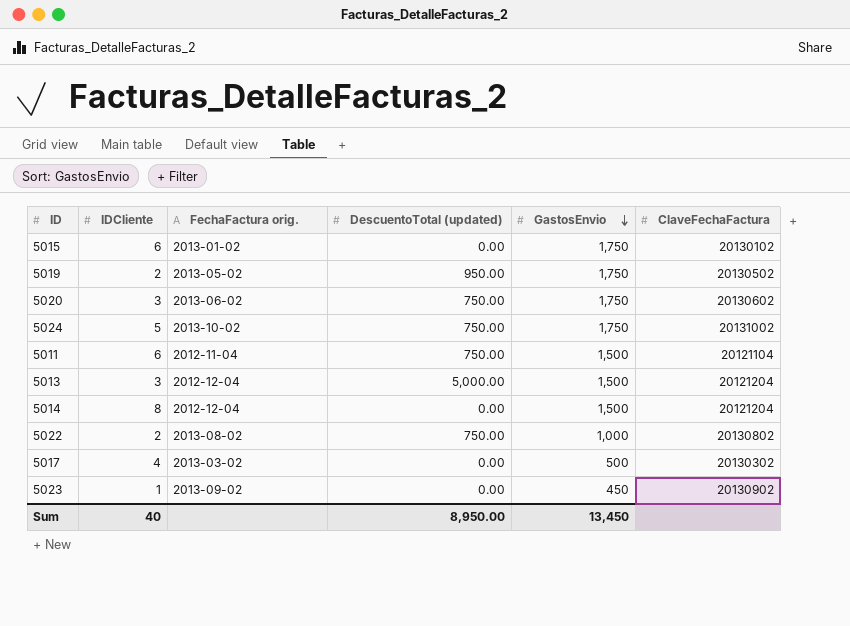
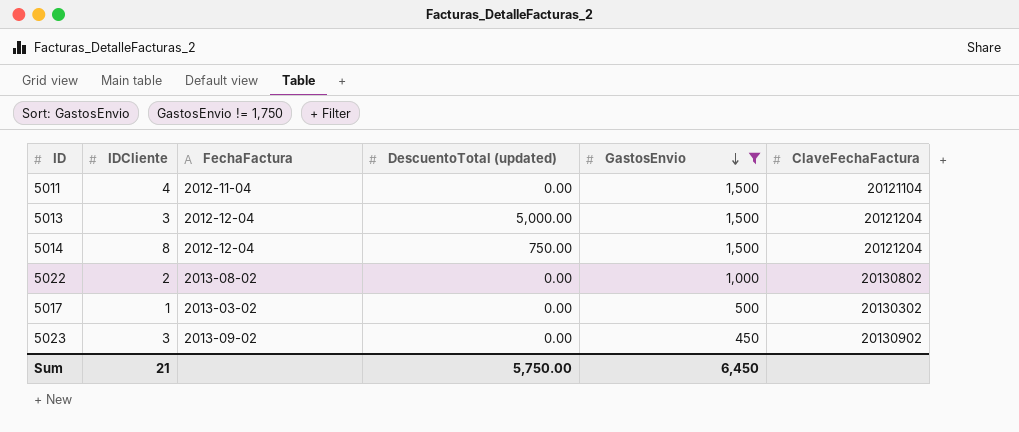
filter: none -> GastosEnvio != 1,750
column name: FechaFactura orig. -> FechaFactura
5011 | IDCliente: 6 -> 4
5011 | DescuentoTotal (updated): 750.00 -> 0.00
5014 | DescuentoTotal (updated): 0.00 -> 750.00
5022 | DescuentoTotal (updated): 750.00 -> 0.00
5017 | IDCliente: 4 -> 1
5023 | IDCliente: 1 -> 3
Sum | IDCliente: 40 -> 21
Sum | DescuentoTotal (updated): 8,950.00 -> 5,750.00
Sum | GastosEnvio: 13,450 -> 6,450

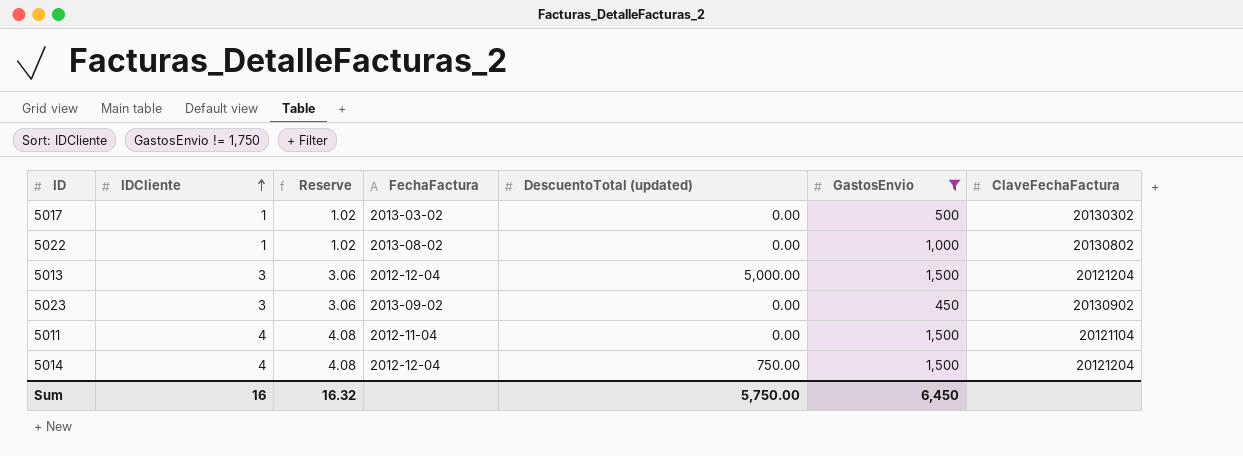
row order: GastosEnvio descending -> IDCliente ascending
column Reserve | formula: none -> [IDCliente] * 1.02
5022 | IDCliente: 2 -> 1
5014 | IDCliente: 8 -> 4
Sum | IDCliente: 21 -> 16

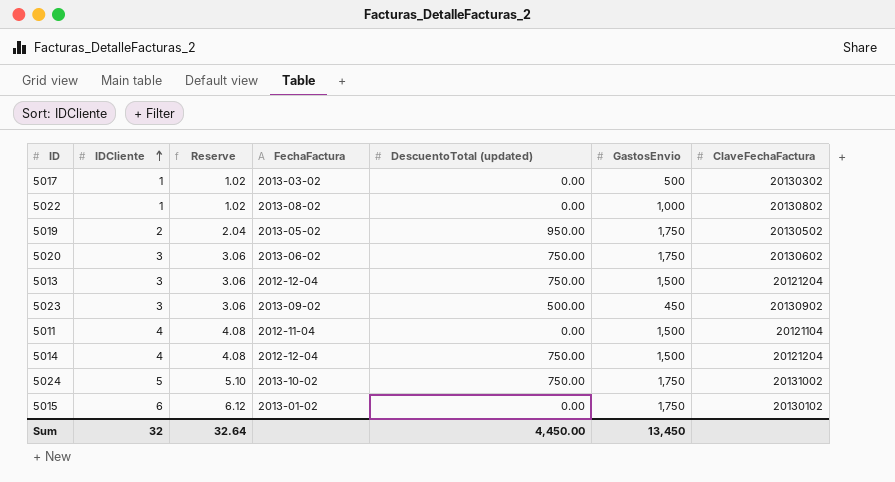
filter: GastosEnvio != 1,750 -> none
5013 | DescuentoTotal (updated): 5,000.00 -> 750.00
5023 | DescuentoTotal (updated): 0.00 -> 500.00
Sum | IDCliente: 16 -> 32
Sum | Reserve: 16.32 -> 32.64
Sum | DescuentoTotal (updated): 5,750.00 -> 4,450.00
Sum | GastosEnvio: 6,450 -> 13,450

